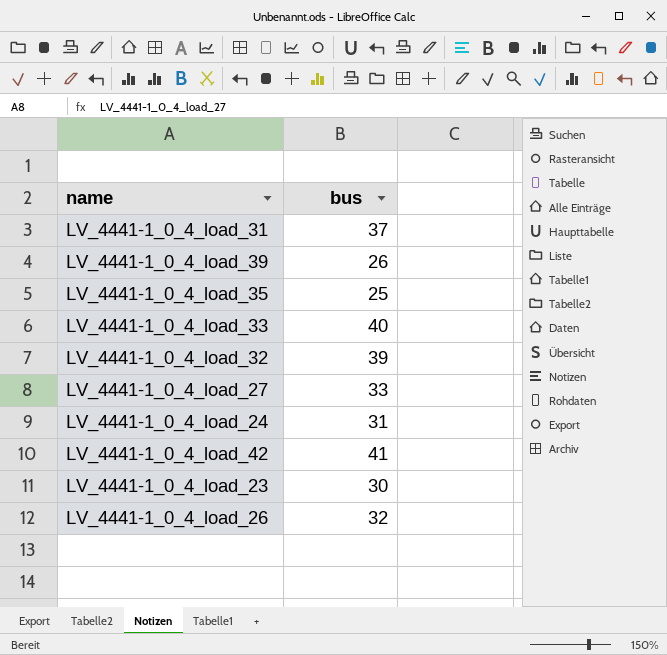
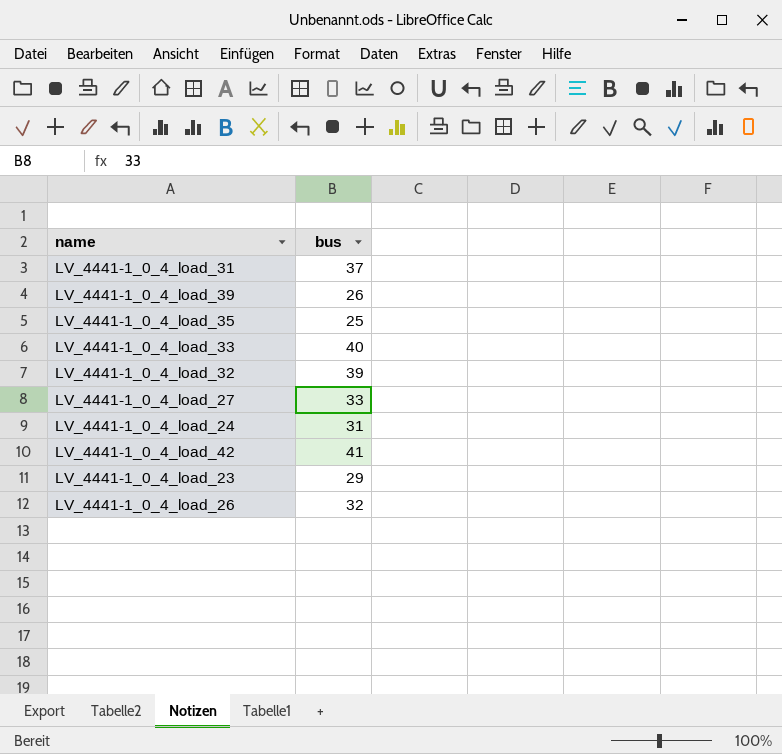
LV_4441-1_0_4_load_23 | bus: 30 -> 29

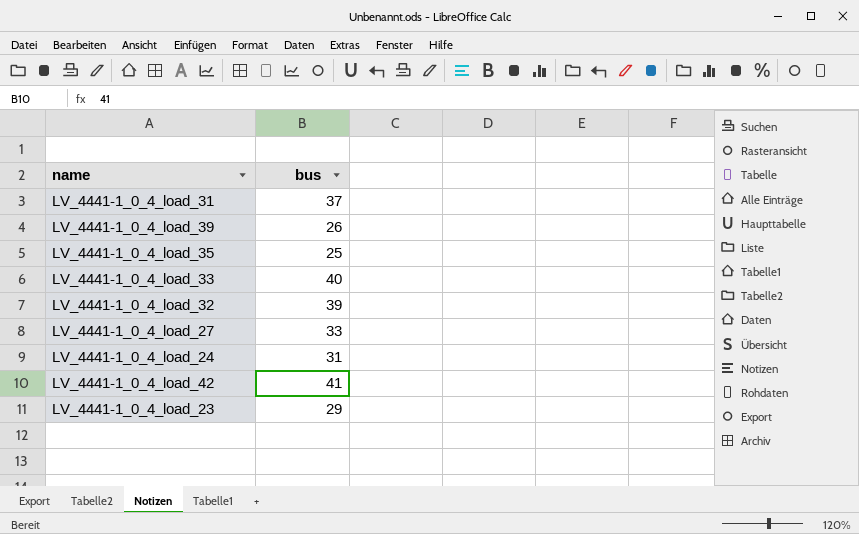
row LV_4441-1_0_4_load_26: 32 -> none

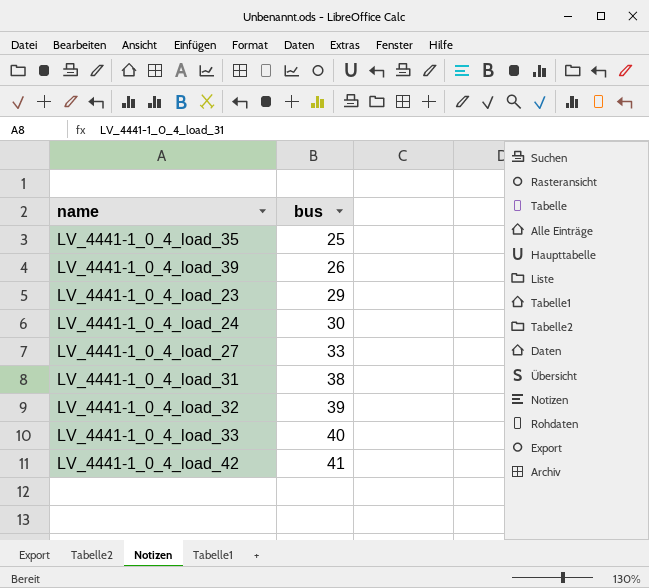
row order: none -> bus ascending
LV_4441-1_0_4_load_24 | bus: 31 -> 30
LV_4441-1_0_4_load_31 | bus: 37 -> 38

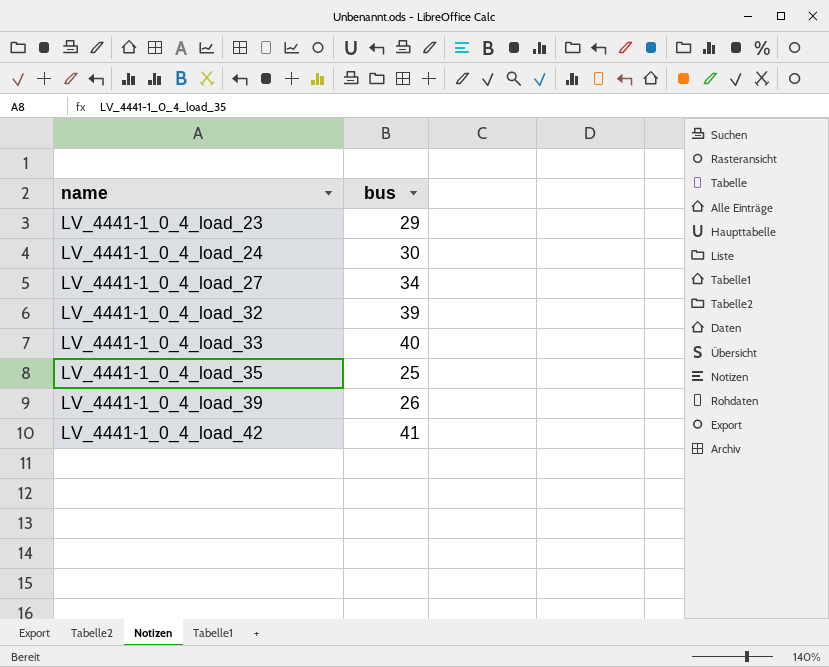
row order: bus ascending -> name ascending
row LV_4441-1_0_4_load_31: 38 -> none
LV_4441-1_0_4_load_27 | bus: 33 -> 34

